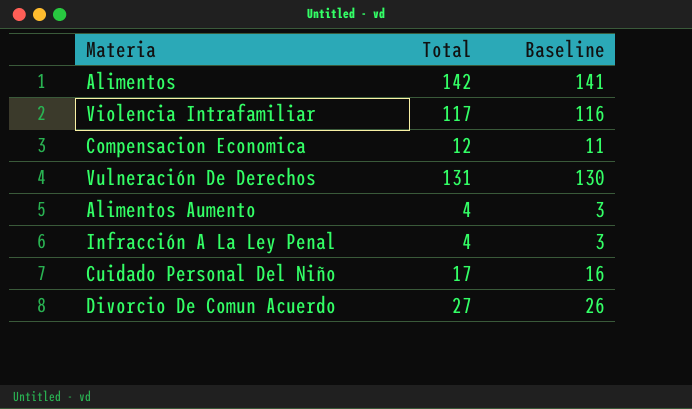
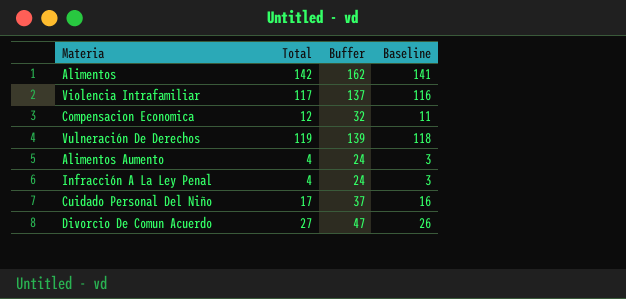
column Buffer | formula: none -> [Total] + 20
Vulneración De Derechos | Total: 131 -> 119
Vulneración De Derechos | Baseline: 130 -> 118

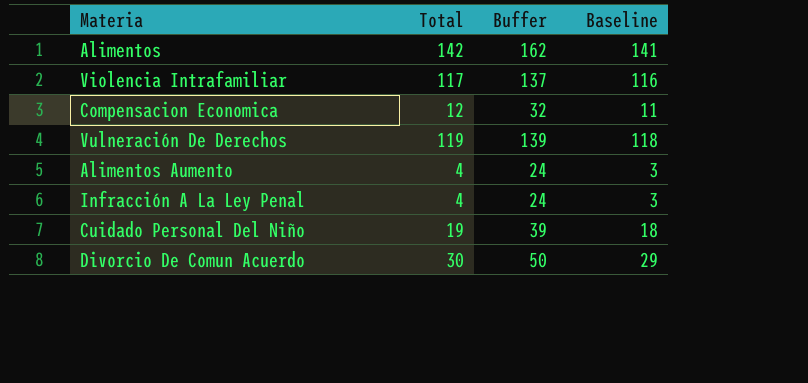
Cuidado Personal Del Niño | Total: 17 -> 19
Cuidado Personal Del Niño | Buffer: 37 -> 39
Cuidado Personal Del Niño | Baseline: 16 -> 18
Divorcio De Comun Acuerdo | Total: 27 -> 30
Divorcio De Comun Acuerdo | Buffer: 47 -> 50
Divorcio De Comun Acuerdo | Baseline: 26 -> 29

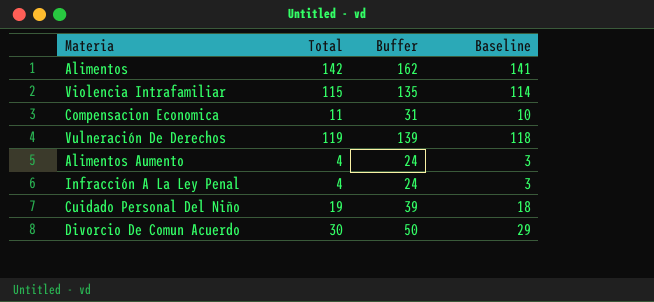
Violencia Intrafamiliar | Total: 117 -> 115
Violencia Intrafamiliar | Buffer: 137 -> 135
Violencia Intrafamiliar | Baseline: 116 -> 114
Compensacion Economica | Total: 12 -> 11
Compensacion Economica | Buffer: 32 -> 31
Compensacion Economica | Baseline: 11 -> 10

